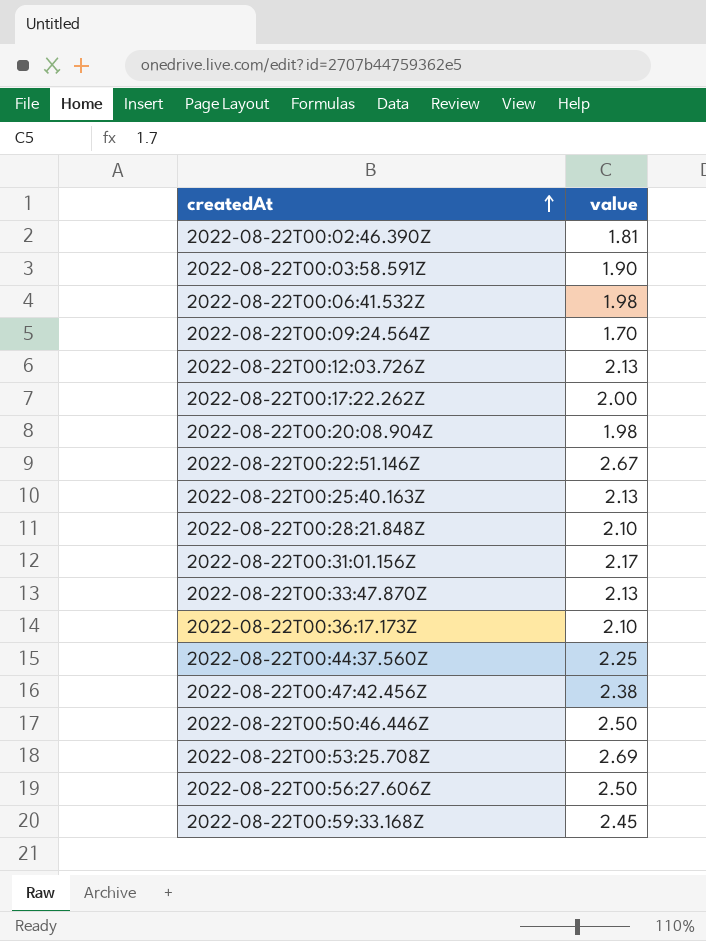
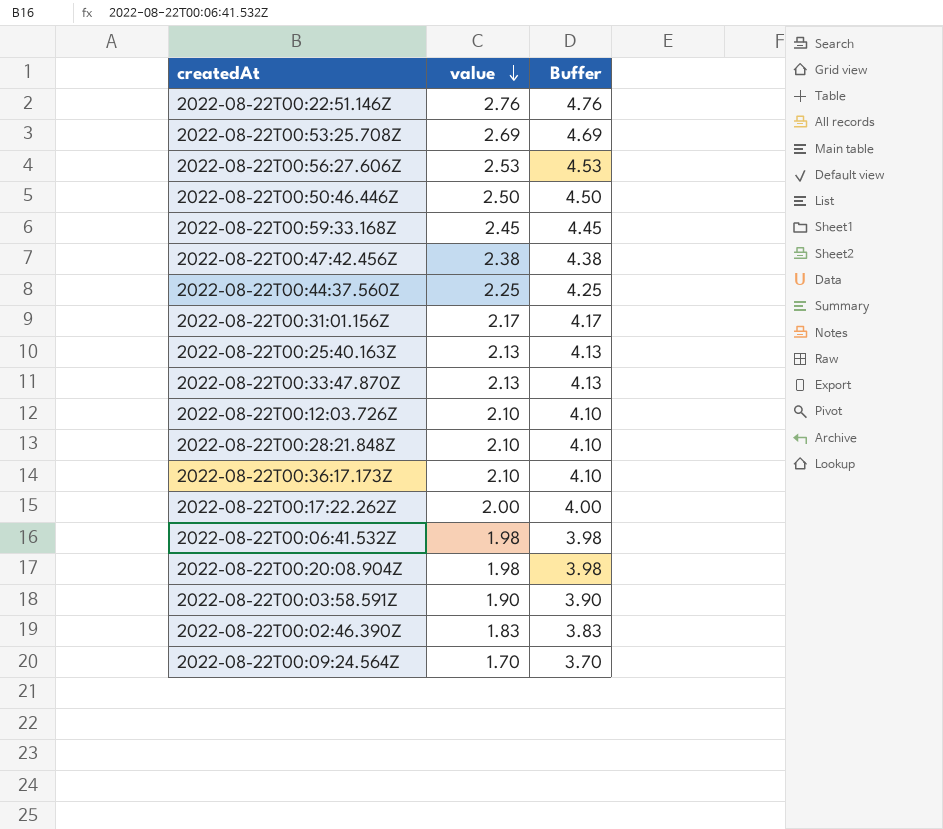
row order: createdAt ascending -> value descending
column Buffer | formula: none -> [value] + 2
2022-08-22T00:22:51.146Z | value: 2.67 -> 2.76
2022-08-22T00:56:27.606Z | value: 2.50 -> 2.53
2022-08-22T00:12:03.726Z | value: 2.13 -> 2.10
2022-08-22T00:02:46.390Z | value: 1.81 -> 1.83

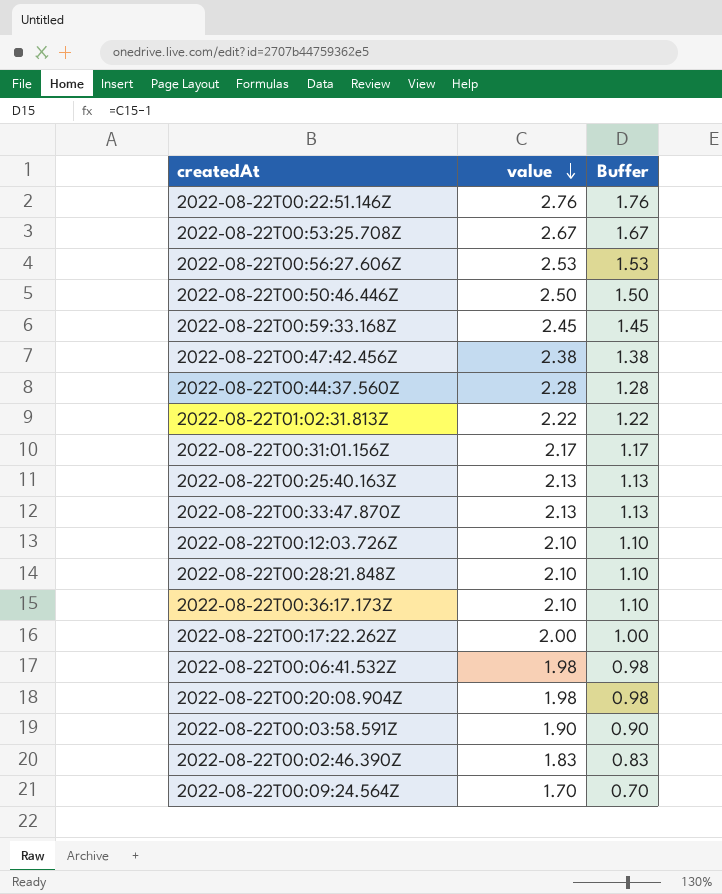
column Buffer | formula: [value] + 2 -> [value] - 1
2022-08-22T00:53:25.708Z | value: 2.69 -> 2.67
2022-08-22T00:44:37.560Z | value: 2.25 -> 2.28
row 2022-08-22T01:02:31.813Z: none -> 2.22 | 1.22

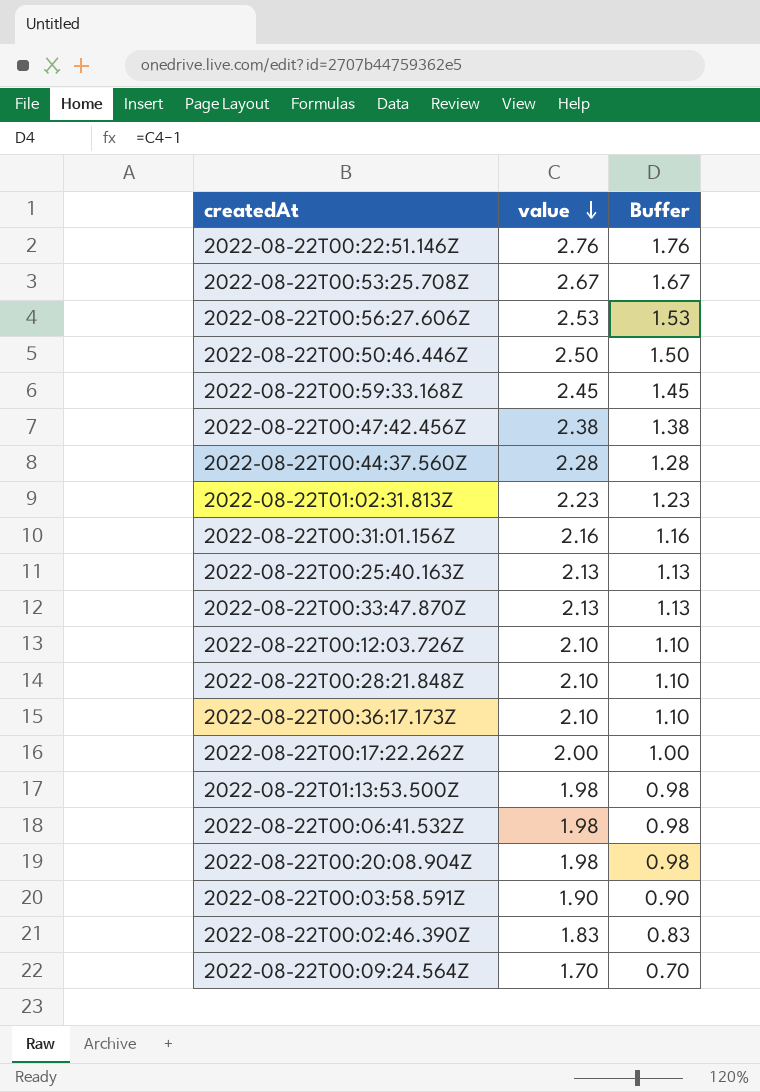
2022-08-22T01:02:31.813Z | value: 2.22 -> 2.23
2022-08-22T01:02:31.813Z | Buffer: 1.22 -> 1.23
2022-08-22T00:31:01.156Z | value: 2.17 -> 2.16
2022-08-22T00:31:01.156Z | Buffer: 1.17 -> 1.16
row 2022-08-22T01:13:53.500Z: none -> 1.98 | 0.98

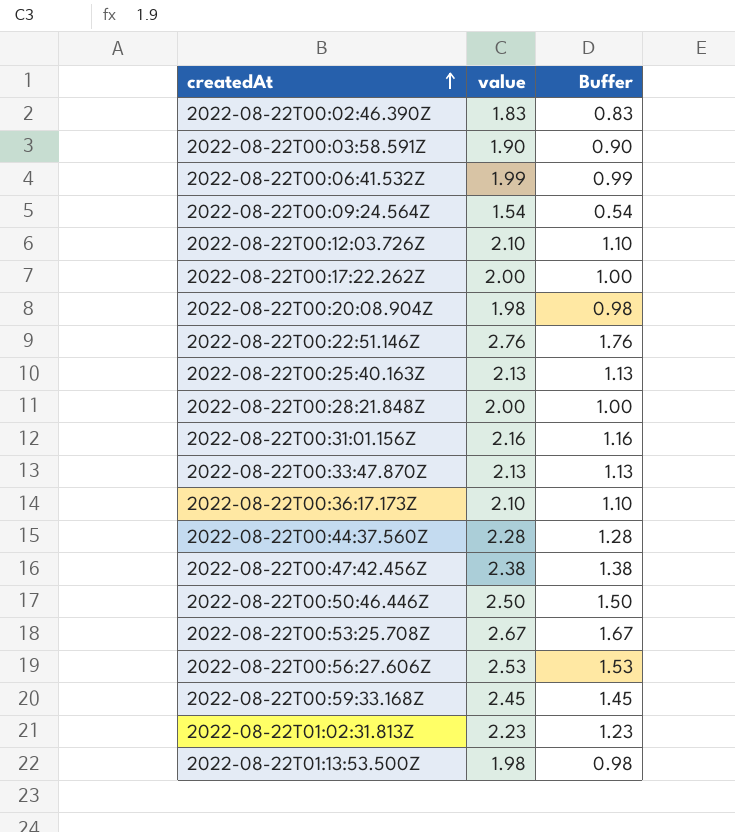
row order: value descending -> createdAt ascending
2022-08-22T00:06:41.532Z | value: 1.98 -> 1.99
2022-08-22T00:06:41.532Z | Buffer: 0.98 -> 0.99
2022-08-22T00:09:24.564Z | value: 1.70 -> 1.54
2022-08-22T00:09:24.564Z | Buffer: 0.70 -> 0.54
2022-08-22T00:28:21.848Z | value: 2.10 -> 2.00
2022-08-22T00:28:21.848Z | Buffer: 1.10 -> 1.00

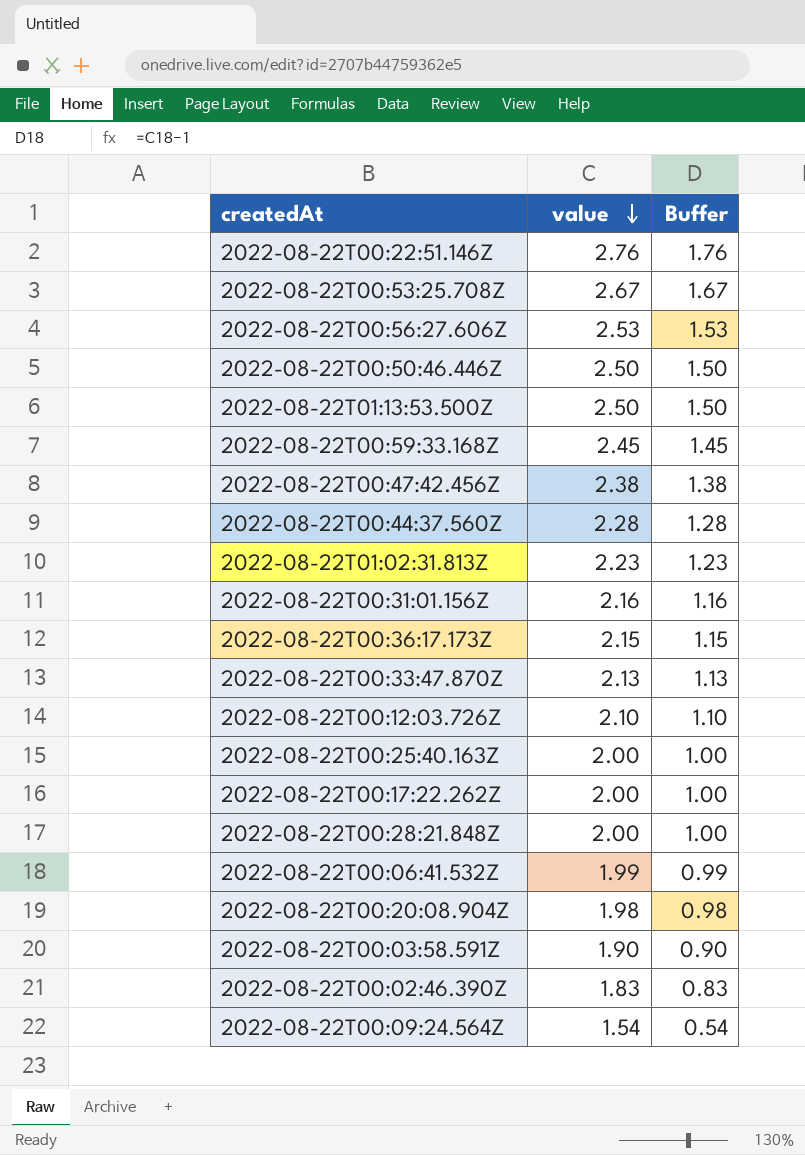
row order: createdAt ascending -> value descending
2022-08-22T01:13:53.500Z | value: 1.98 -> 2.50
2022-08-22T01:13:53.500Z | Buffer: 0.98 -> 1.50
2022-08-22T00:36:17.173Z | value: 2.10 -> 2.15
2022-08-22T00:36:17.173Z | Buffer: 1.10 -> 1.15
2022-08-22T00:25:40.163Z | value: 2.13 -> 2.00
2022-08-22T00:25:40.163Z | Buffer: 1.13 -> 1.00

